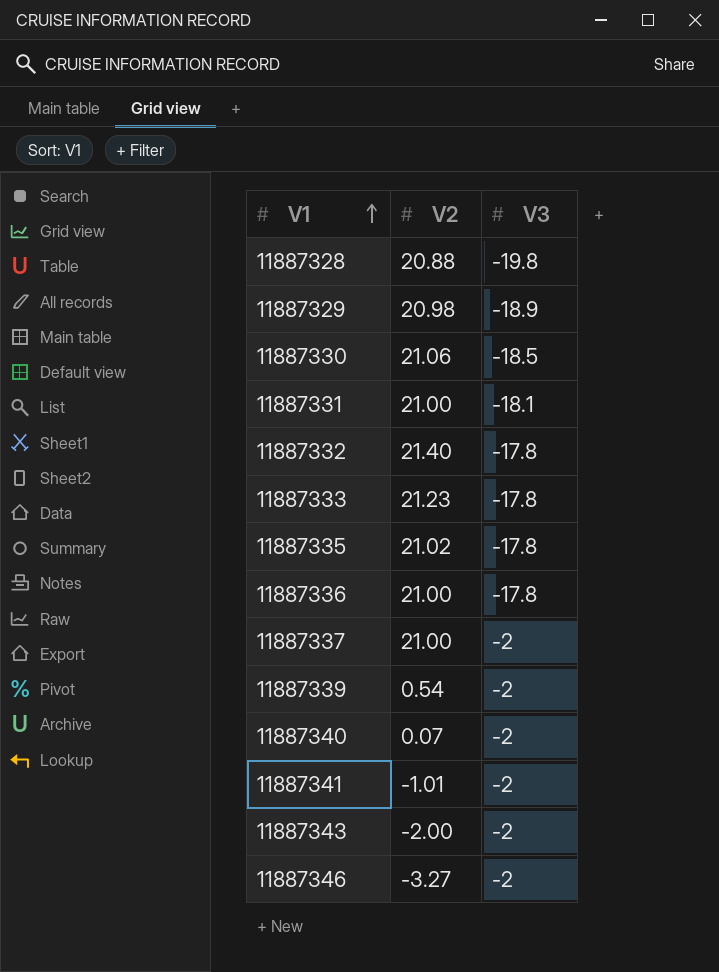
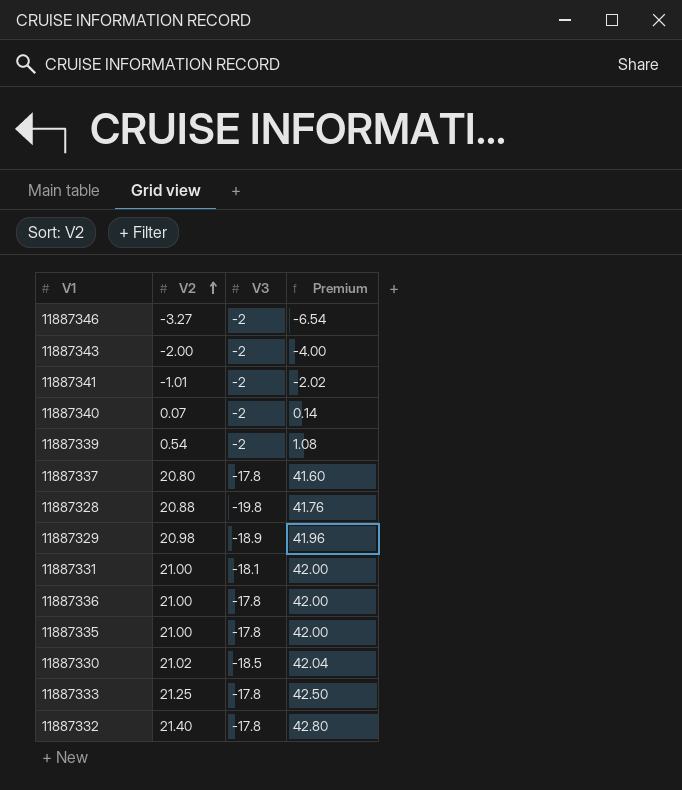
row order: V1 ascending -> V2 ascending
column Premium | formula: none -> [V2] * 2
11887337 | V2: 21.00 -> 20.80
11887337 | V3: -2 -> -17.8
11887335 | V2: 21.02 -> 21.00
11887330 | V2: 21.06 -> 21.02
11887333 | V2: 21.23 -> 21.25

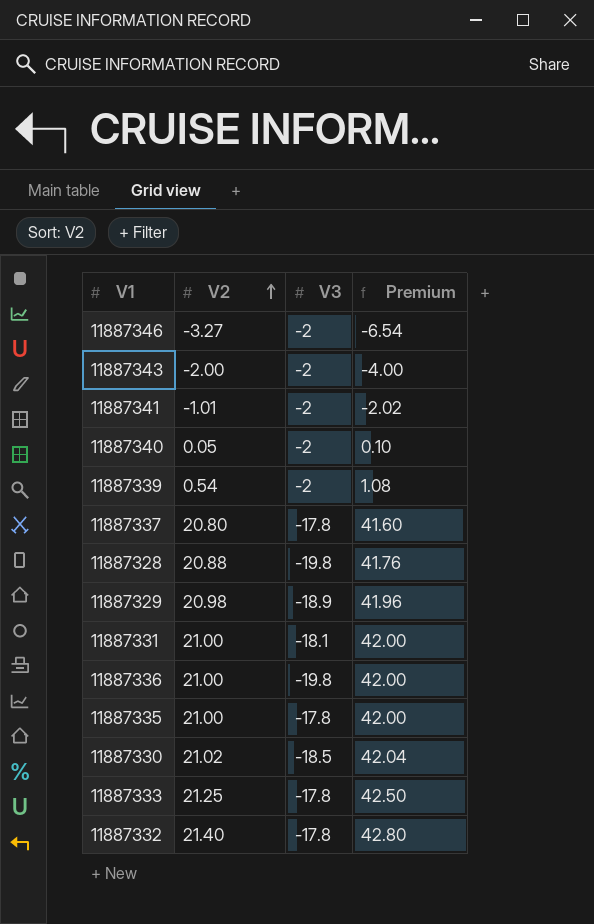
11887340 | V2: 0.07 -> 0.05
11887340 | Premium: 0.14 -> 0.10
11887336 | V3: -17.8 -> -19.8

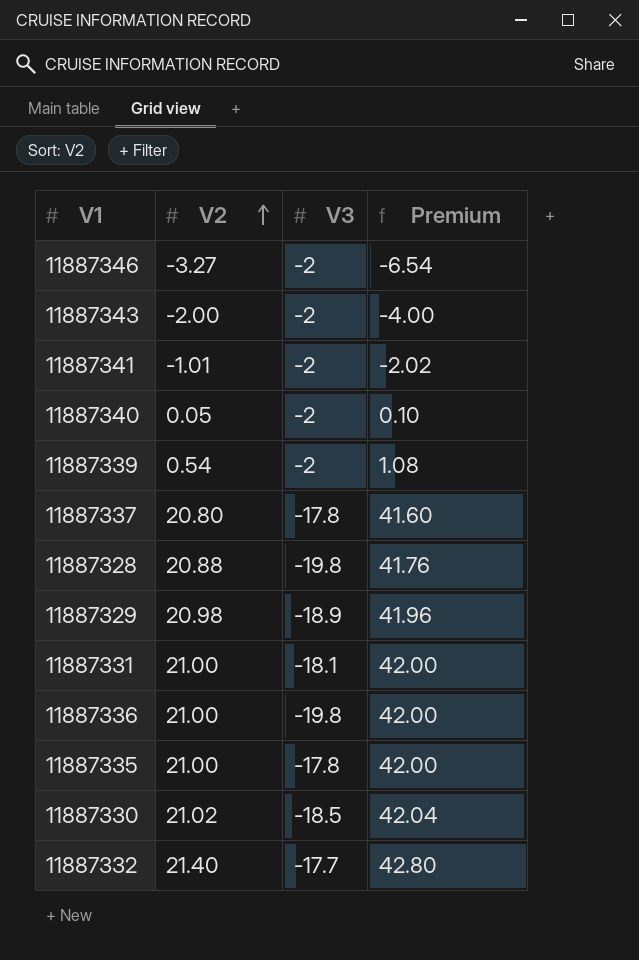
row 11887333: 21.25 | -17.8 | 42.50 -> none
11887332 | V3: -17.8 -> -17.7

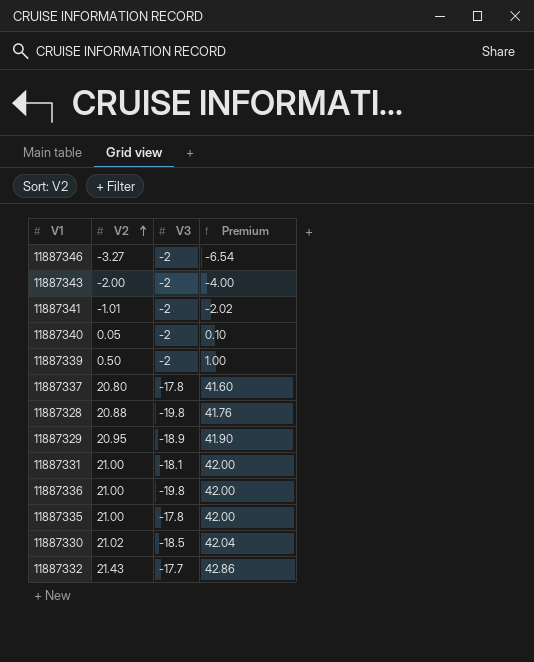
11887339 | V2: 0.54 -> 0.50
11887339 | Premium: 1.08 -> 1.00
11887329 | V2: 20.98 -> 20.95
11887329 | Premium: 41.96 -> 41.90
11887332 | V2: 21.40 -> 21.43
11887332 | Premium: 42.80 -> 42.86

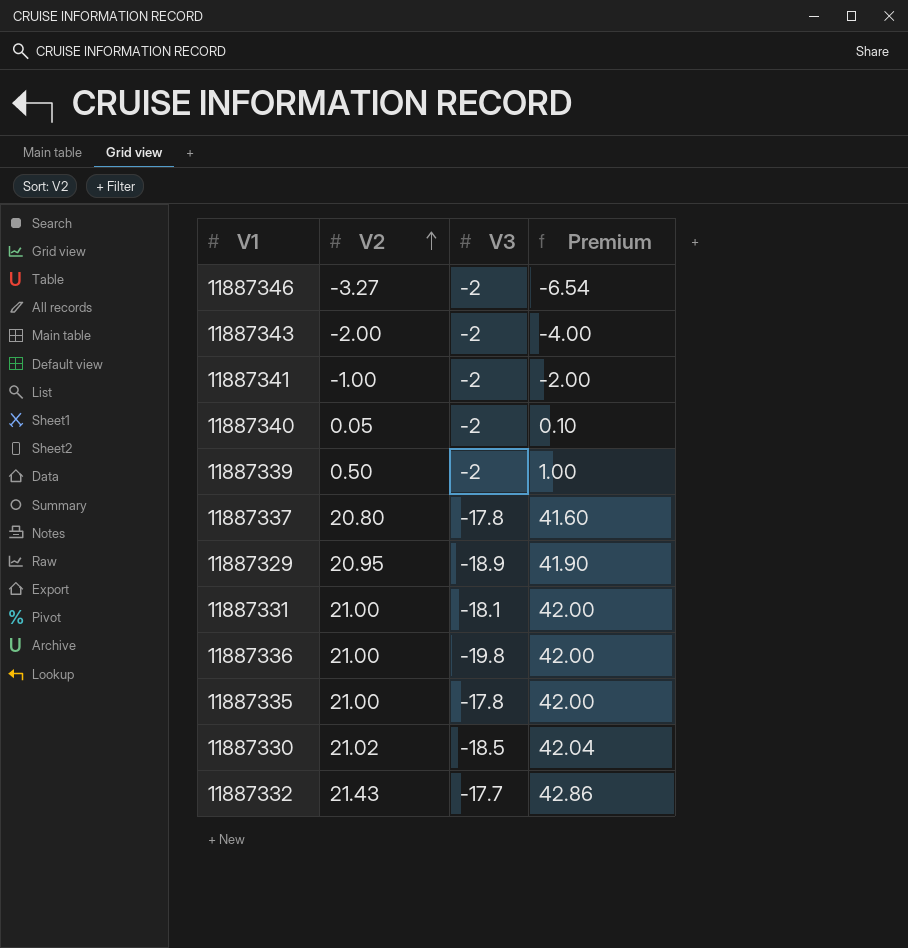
row 11887328: 20.88 | -19.8 | 41.76 -> none
11887341 | V2: -1.01 -> -1.00
11887341 | Premium: -2.02 -> -2.00

